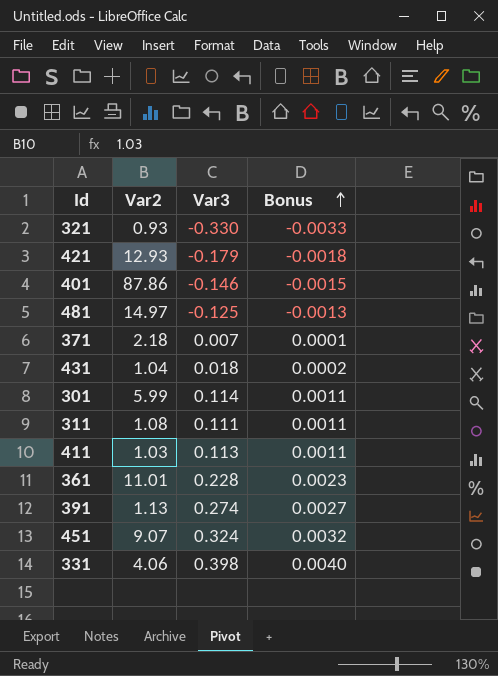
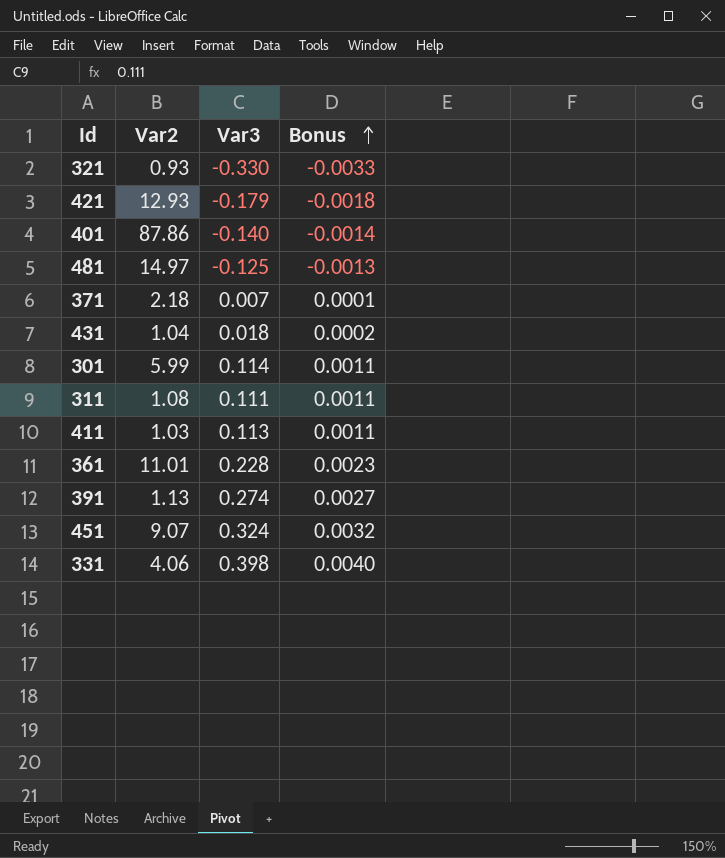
401 | Var3: -0.146 -> -0.140
401 | Bonus: -0.0015 -> -0.0014

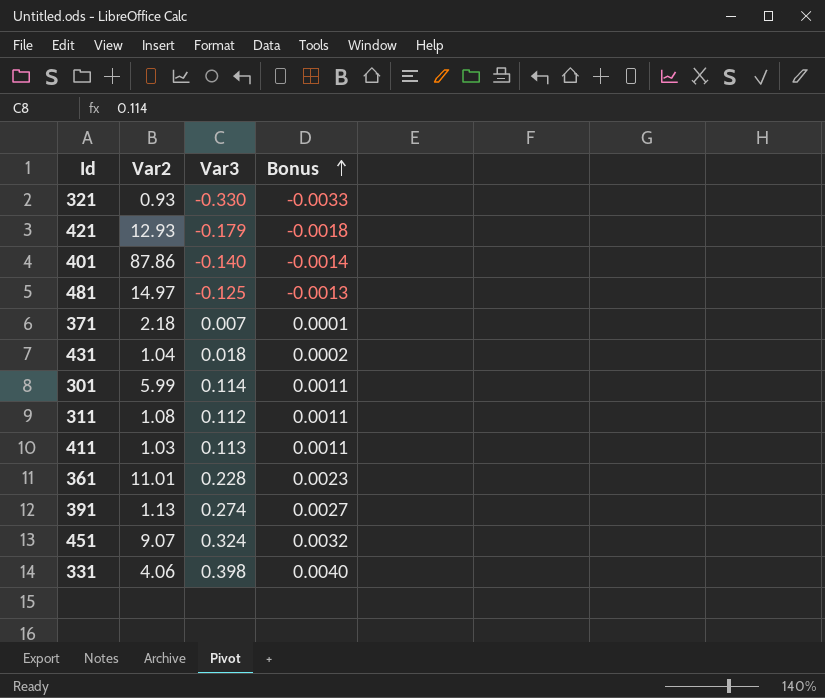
311 | Var3: 0.111 -> 0.112

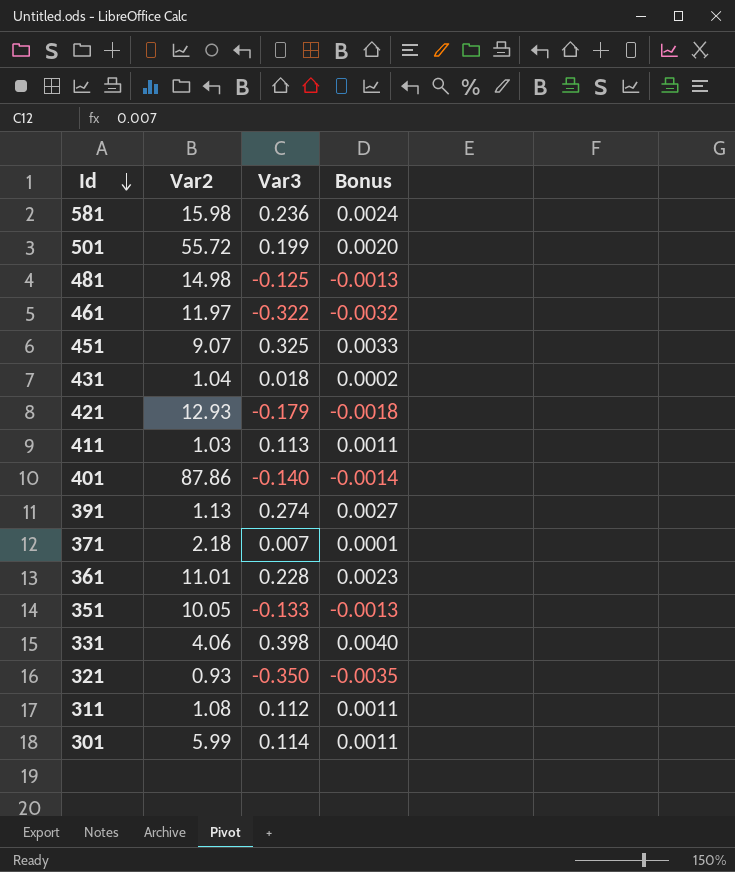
row order: Bonus ascending -> Id descending
row 581: none -> 15.98 | 0.236 | 0.0024
row 501: none -> 55.72 | 0.199 | 0.0020
481 | Var2: 14.97 -> 14.98
row 461: none -> 11.97 | -0.322 | -0.0032
451 | Var3: 0.324 -> 0.325
451 | Bonus: 0.0032 -> 0.0033
row 351: none -> 10.05 | -0.133 | -0.0013
321 | Var3: -0.330 -> -0.350
321 | Bonus: -0.0033 -> -0.0035

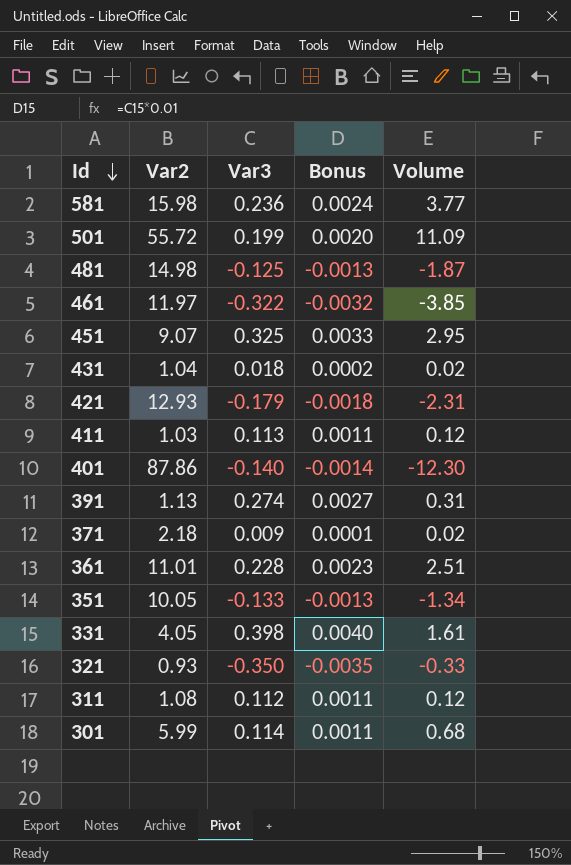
column Volume | formula: none -> [Var2] * [Var3]
371 | Var3: 0.007 -> 0.009
331 | Var2: 4.06 -> 4.05

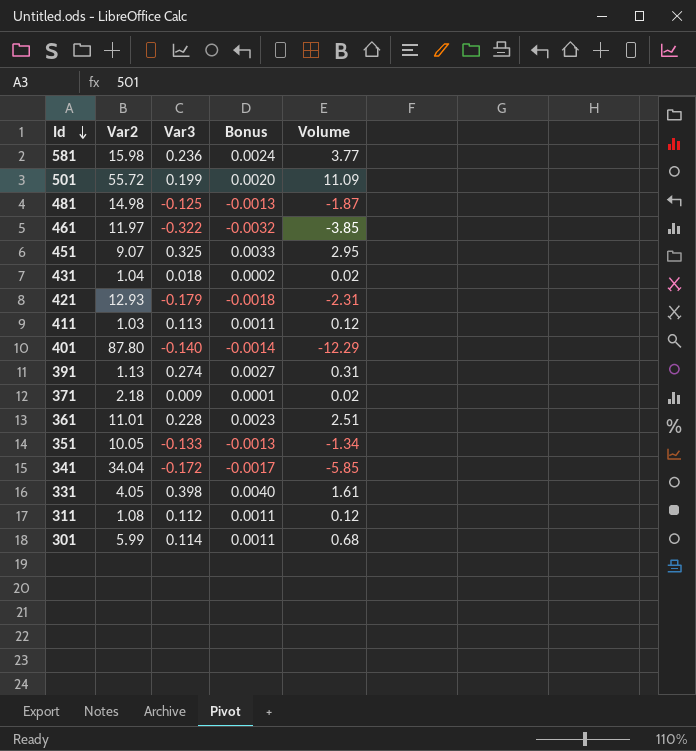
row 321: 0.93 | -0.350 | -0.0035 | -0.33 -> none
401 | Var2: 87.86 -> 87.80
401 | Volume: -12.30 -> -12.29
row 341: none -> 34.04 | -0.172 | -0.0017 | -5.85

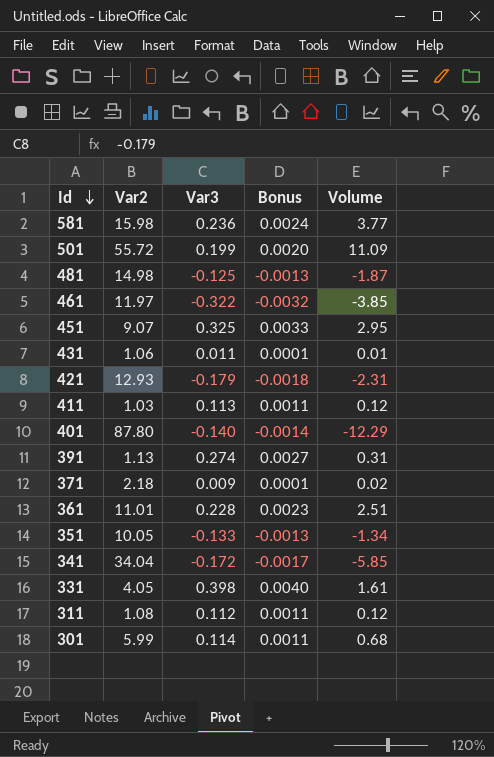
431 | Var2: 1.04 -> 1.06
431 | Var3: 0.018 -> 0.011
431 | Bonus: 0.0002 -> 0.0001
431 | Volume: 0.02 -> 0.01

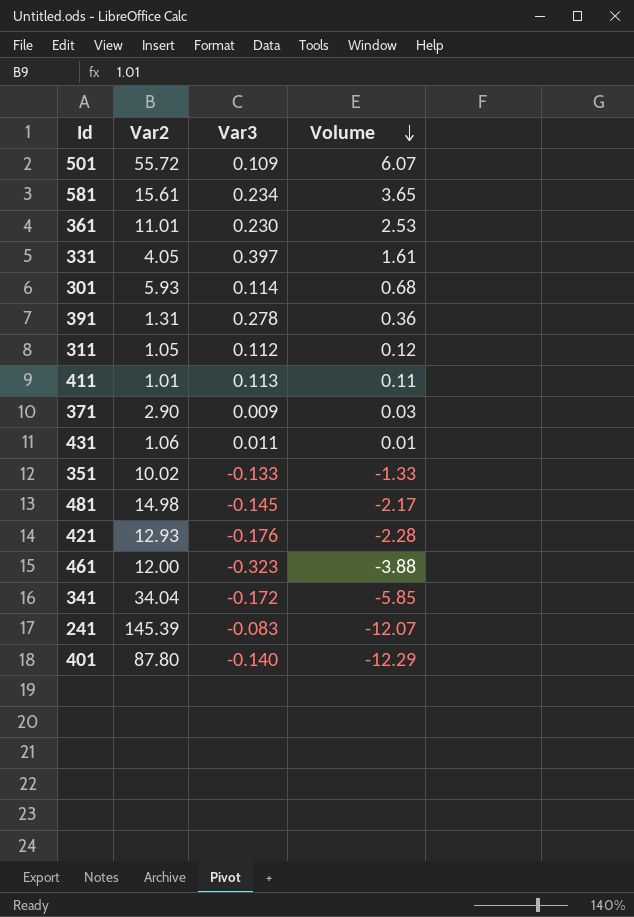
row order: Id descending -> Volume descending
column Bonus | formula: [Var3] * 0.01 -> none
row 451: 9.07 | 0.325 | 0.0033 | 2.95 -> none
501 | Var3: 0.199 -> 0.109
501 | Volume: 11.09 -> 6.07
581 | Var2: 15.98 -> 15.61
581 | Var3: 0.236 -> 0.234
581 | Volume: 3.77 -> 3.65
361 | Var3: 0.228 -> 0.230
361 | Volume: 2.51 -> 2.53
331 | Var3: 0.398 -> 0.397
301 | Var2: 5.99 -> 5.93
391 | Var2: 1.13 -> 1.31
391 | Var3: 0.274 -> 0.278
391 | Volume: 0.31 -> 0.36
311 | Var2: 1.08 -> 1.05
411 | Var2: 1.03 -> 1.01
411 | Volume: 0.12 -> 0.11
371 | Var2: 2.18 -> 2.90
371 | Volume: 0.02 -> 0.03
351 | Var2: 10.05 -> 10.02
351 | Volume: -1.34 -> -1.33
481 | Var3: -0.125 -> -0.145
481 | Volume: -1.87 -> -2.17
421 | Var3: -0.179 -> -0.176
421 | Volume: -2.31 -> -2.28
461 | Var2: 11.97 -> 12.00
461 | Var3: -0.322 -> -0.323
461 | Volume: -3.85 -> -3.88
row 241: none -> 145.39 | -0.083 | -12.07

